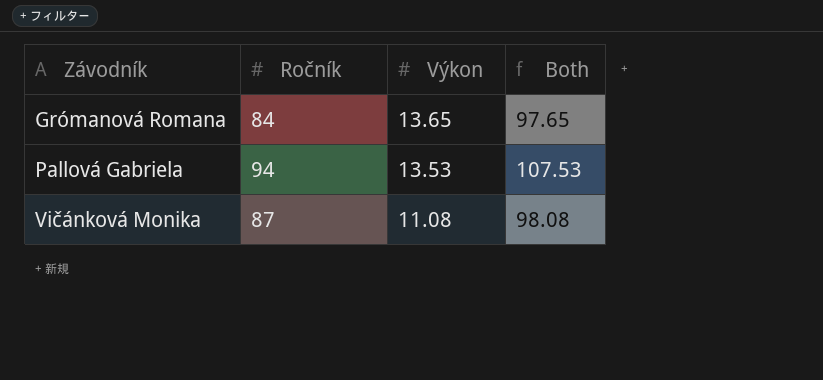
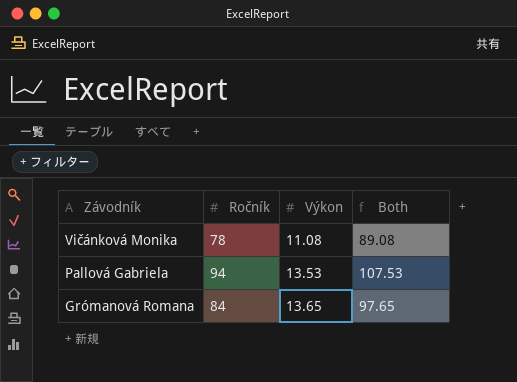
row order: Závodník ascending -> Závodník descending
Vičánková Monika | Ročník: 87 -> 78
Vičánková Monika | Both: 98.08 -> 89.08

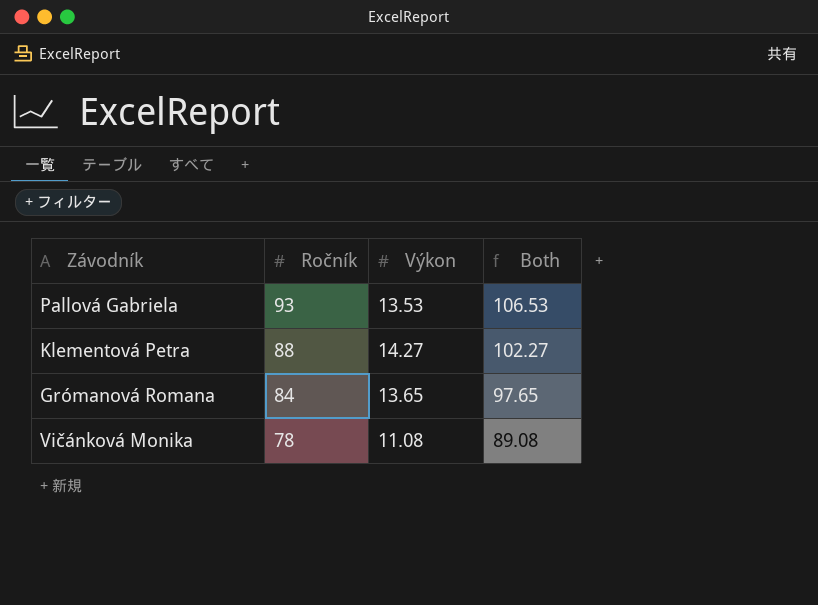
row order: Závodník descending -> Ročník descending
Pallová Gabriela | Ročník: 94 -> 93
Pallová Gabriela | Both: 107.53 -> 106.53
row Klementová Petra: none -> 88 | 14.27 | 102.27

